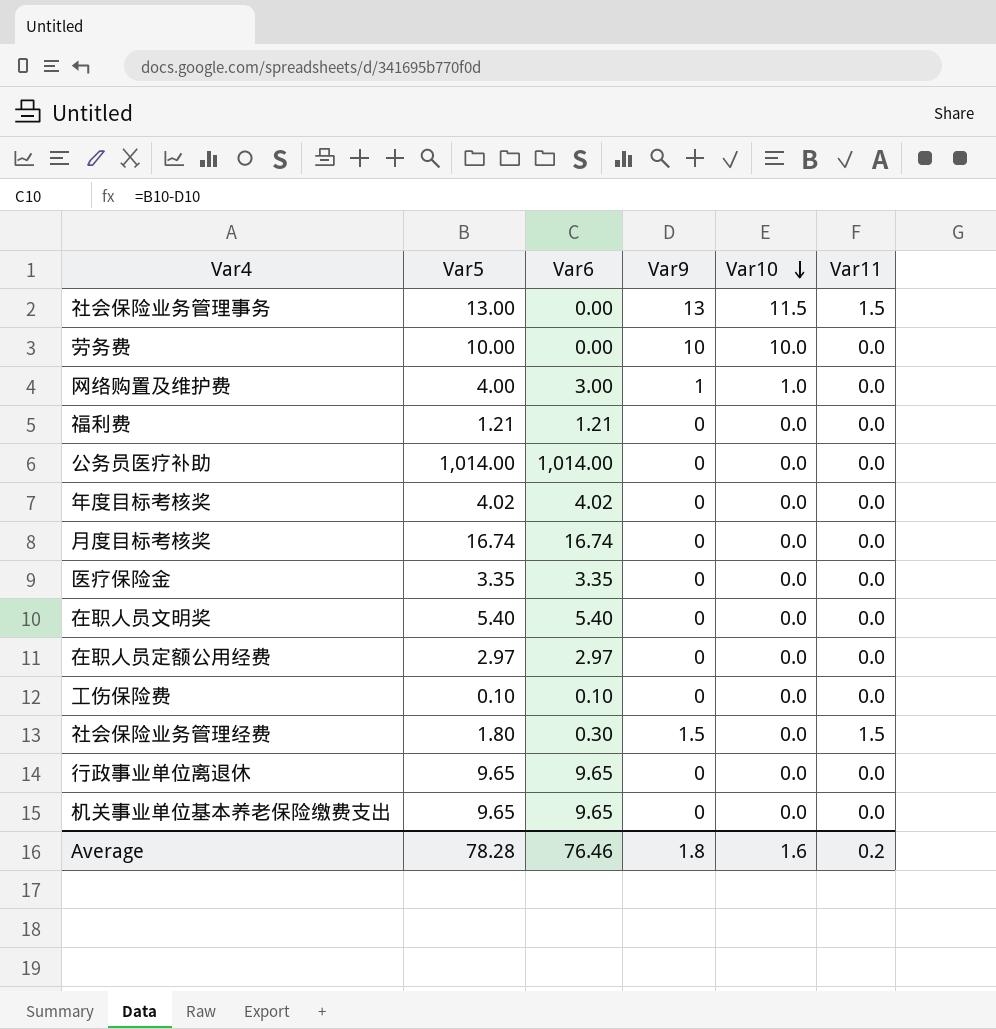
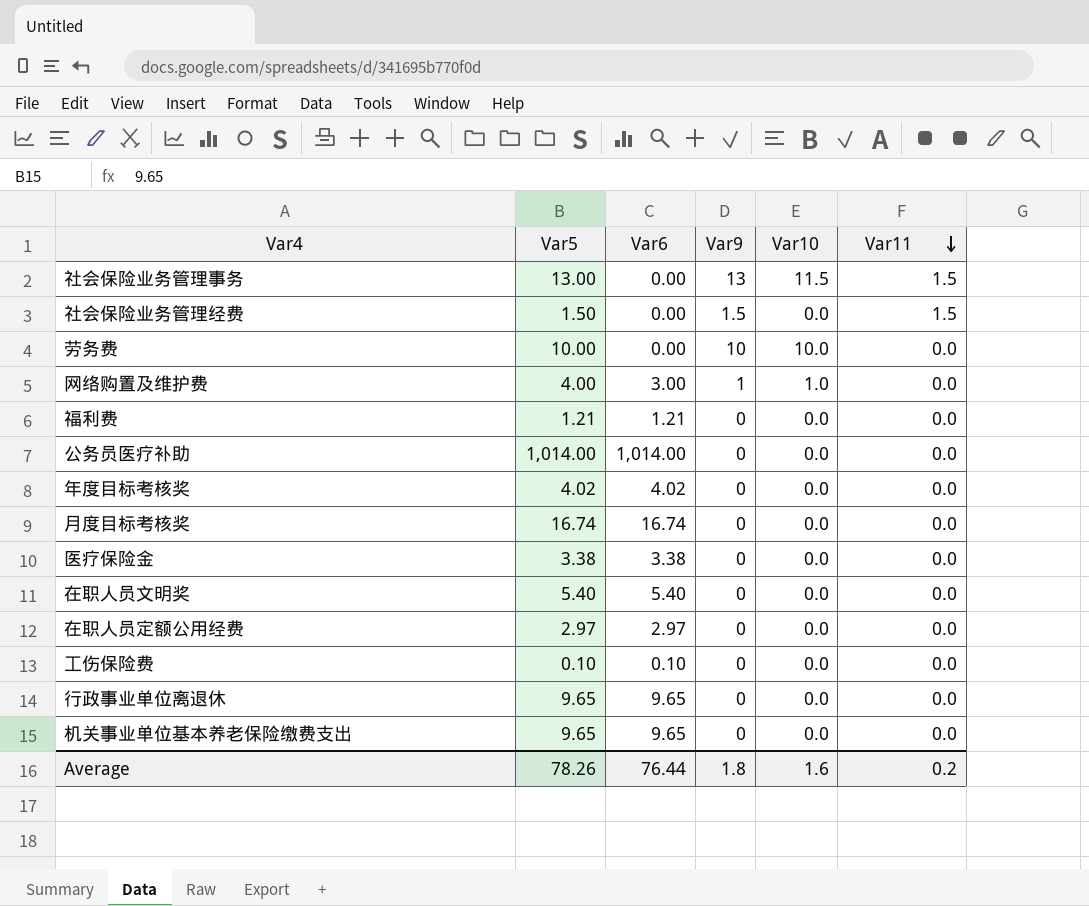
row order: Var10 descending -> Var11 descending
社会保险业务管理经费 | Var5: 1.80 -> 1.50
社会保险业务管理经费 | Var6: 0.30 -> 0.00
医疗保险金 | Var5: 3.35 -> 3.38
医疗保险金 | Var6: 3.35 -> 3.38
Average | Var5: 78.28 -> 78.26
Average | Var6: 76.46 -> 76.44

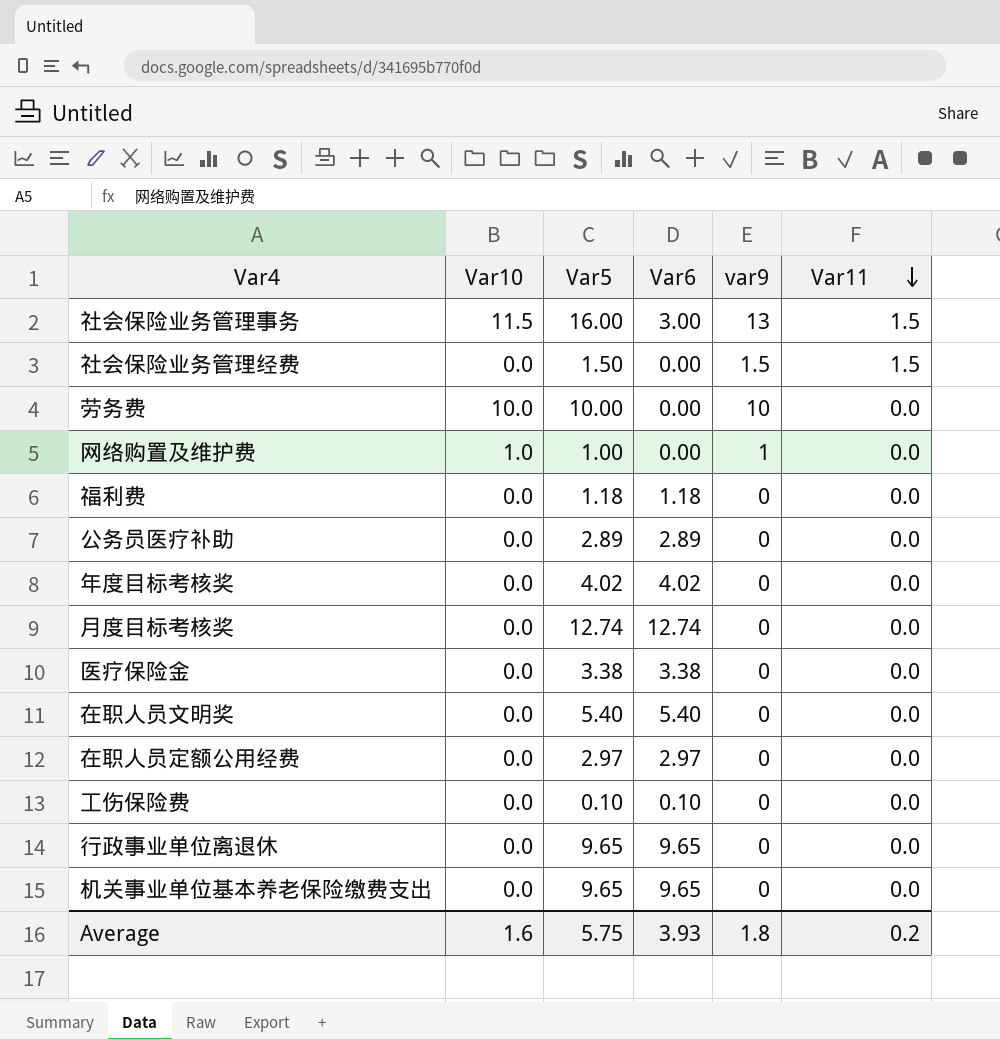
column Var10 | position: 5 -> 2
column name: Var9 -> var9
社会保险业务管理事务 | Var5: 13.00 -> 16.00
社会保险业务管理事务 | Var6: 0.00 -> 3.00
网络购置及维护费 | Var5: 4.00 -> 1.00
网络购置及维护费 | Var6: 3.00 -> 0.00
福利费 | Var5: 1.21 -> 1.18
福利费 | Var6: 1.21 -> 1.18
公务员医疗补助 | Var5: 1,014.00 -> 2.89
公务员医疗补助 | Var6: 1,014.00 -> 2.89
月度目标考核奖 | Var5: 16.74 -> 12.74
月度目标考核奖 | Var6: 16.74 -> 12.74
Average | Var5: 78.26 -> 5.75
Average | Var6: 76.44 -> 3.93

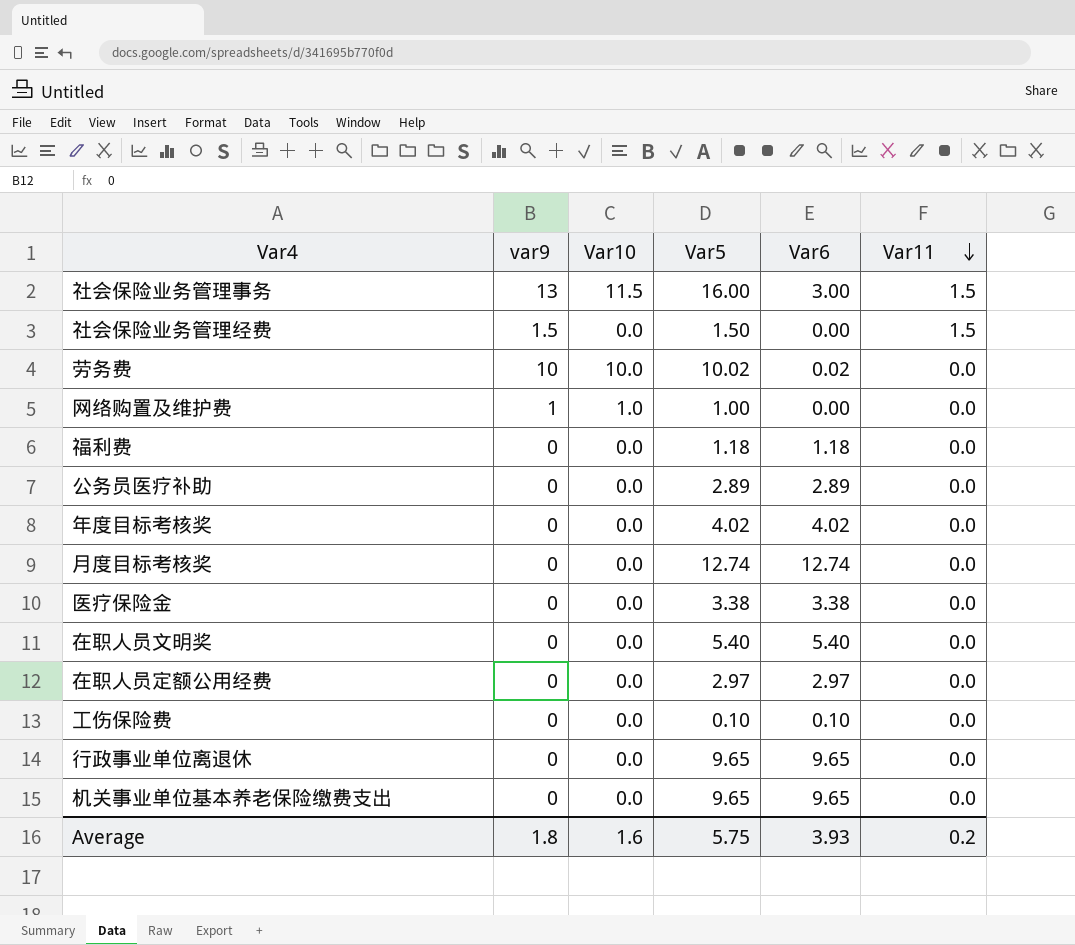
column var9 | position: 5 -> 2
劳务费 | Var5: 10.00 -> 10.02
劳务费 | Var6: 0.00 -> 0.02

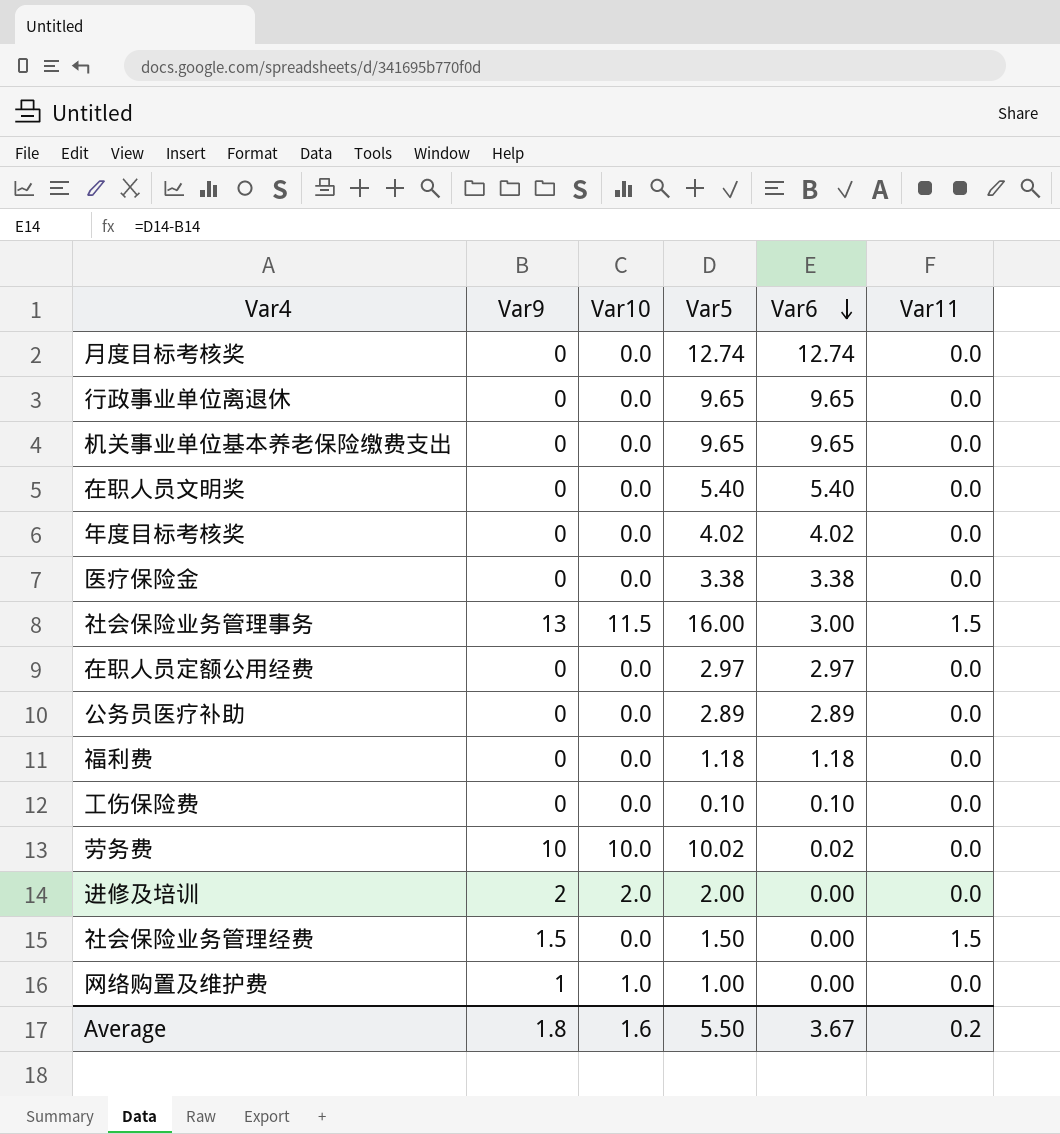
row order: Var11 descending -> Var6 descending
column name: var9 -> Var9
row 进修及培训: none -> 2 | 2.0 | 2.00 | 0.00 | 0.0
Average | Var5: 5.75 -> 5.50
Average | Var6: 3.93 -> 3.67

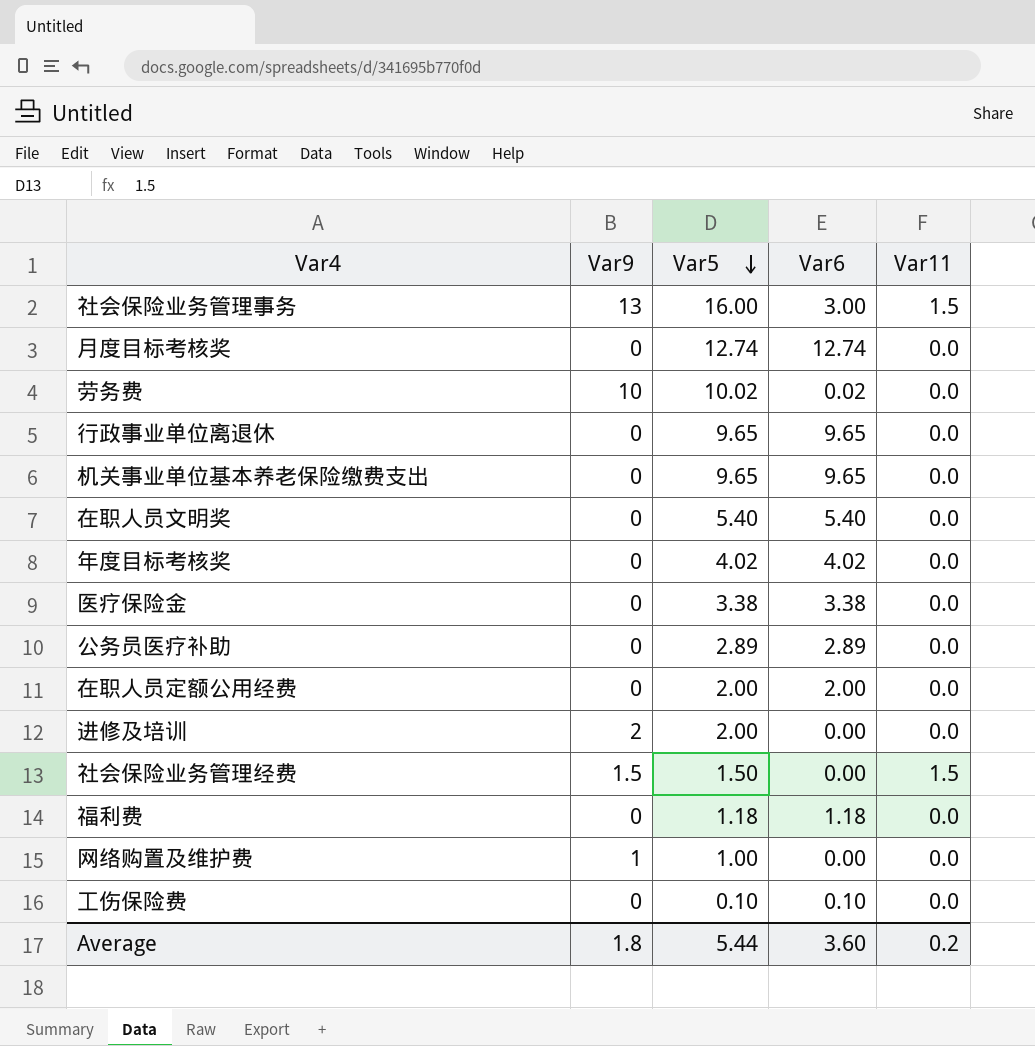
row order: Var6 descending -> Var5 descending
column Var10 | position: 3 -> none
在职人员定额公用经费 | Var5: 2.97 -> 2.00
在职人员定额公用经费 | Var6: 2.97 -> 2.00
Average | Var5: 5.50 -> 5.44
Average | Var6: 3.67 -> 3.60

